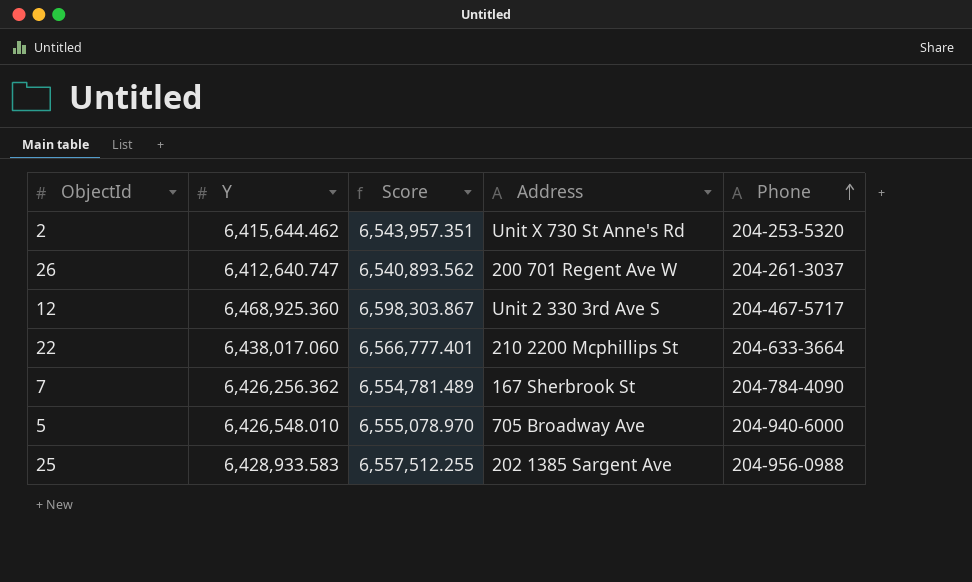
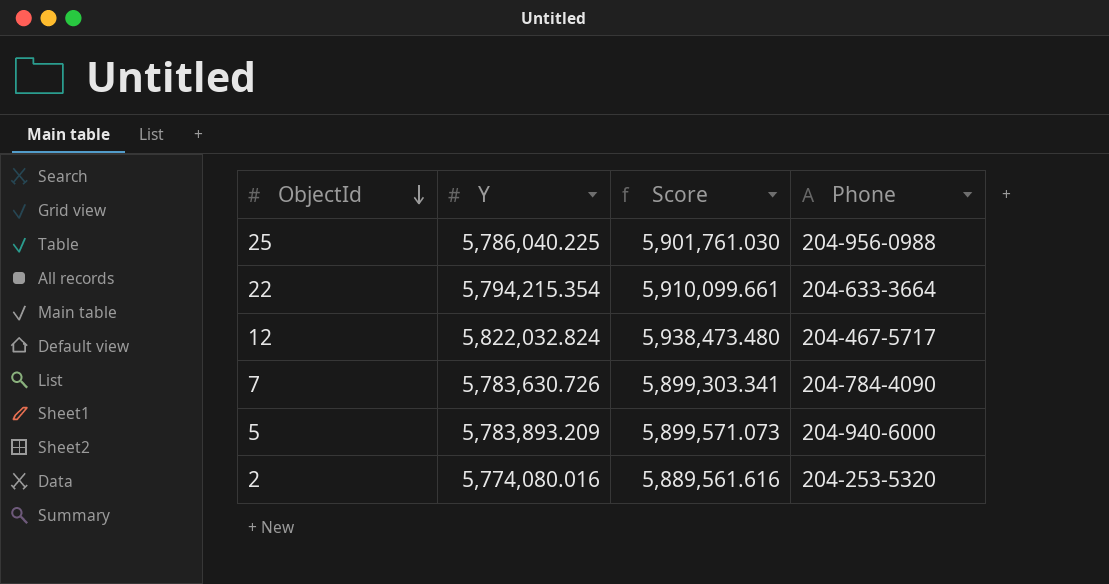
row order: Phone ascending -> ObjectId descending
column Address | position: 4 -> none
row 26: 6,412,640.747 | 6,540,893.562 | 200 701 Regent Ave W | 204-261-3037 -> none
25 | Y: 6,428,933.583 -> 5,786,040.225
25 | Score: 6,557,512.255 -> 5,901,761.030
22 | Y: 6,438,017.060 -> 5,794,215.354
22 | Score: 6,566,777.401 -> 5,910,099.661
12 | Y: 6,468,925.360 -> 5,822,032.824
12 | Score: 6,598,303.867 -> 5,938,473.480
7 | Y: 6,426,256.362 -> 5,783,630.726
7 | Score: 6,554,781.489 -> 5,899,303.341
5 | Y: 6,426,548.010 -> 5,783,893.209
5 | Score: 6,555,078.970 -> 5,899,571.073
2 | Y: 6,415,644.462 -> 5,774,080.016
2 | Score: 6,543,957.351 -> 5,889,561.616

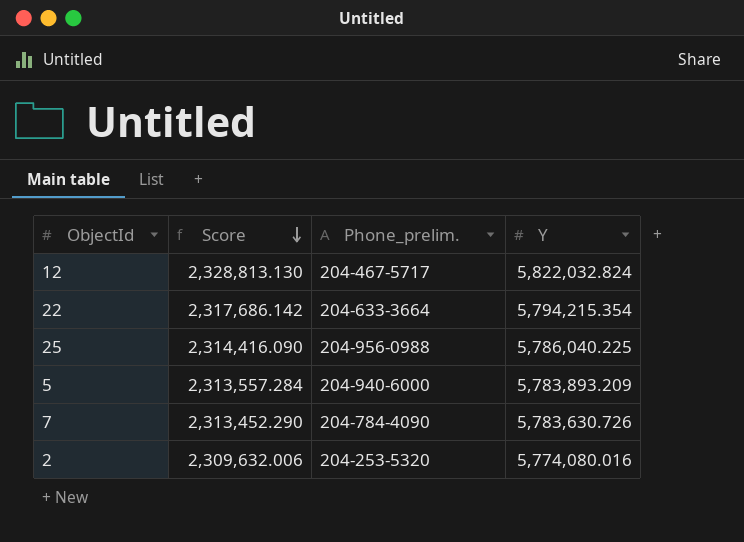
row order: ObjectId descending -> Score descending
column Score | formula: [Y] * 1.02 -> [Y] * 0.4
column name: Phone -> Phone_prelim.
column Y | position: 2 -> 4

